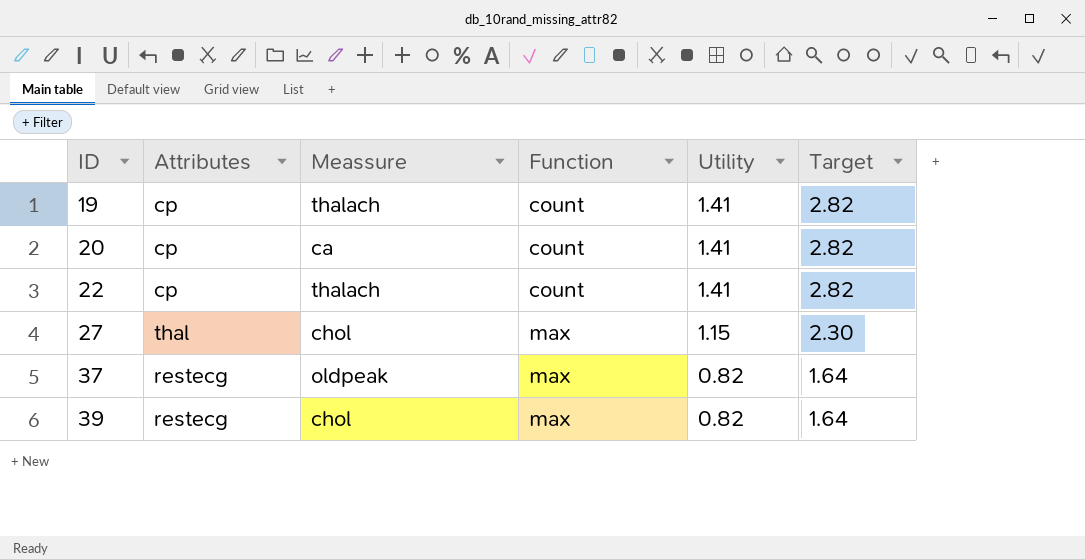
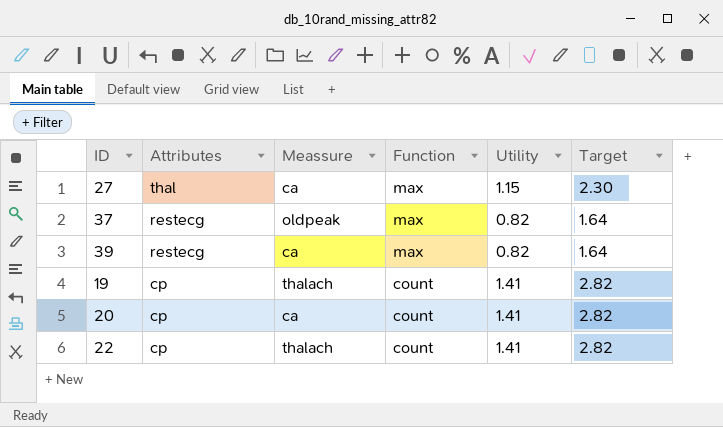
row order: ID ascending -> Attributes descending
27 | Meassure: chol -> ca
39 | Meassure: chol -> ca

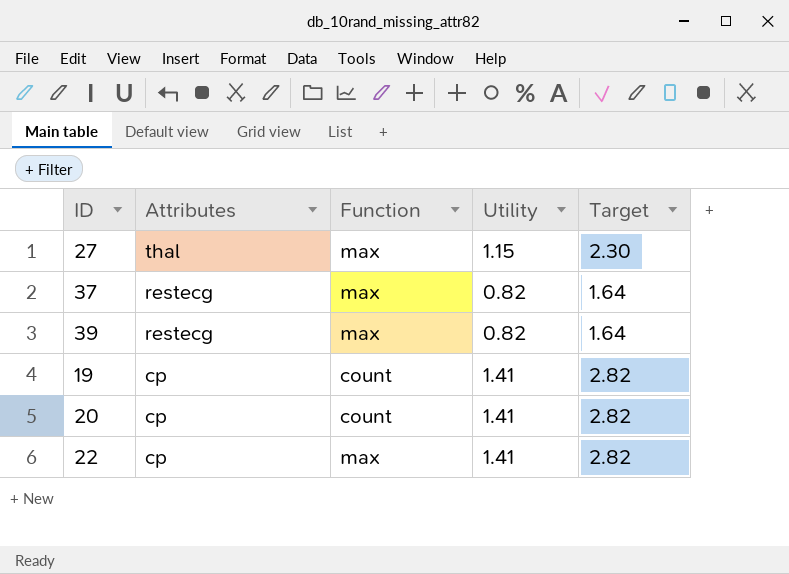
column Meassure | position: 3 -> none
22 | Function: count -> max

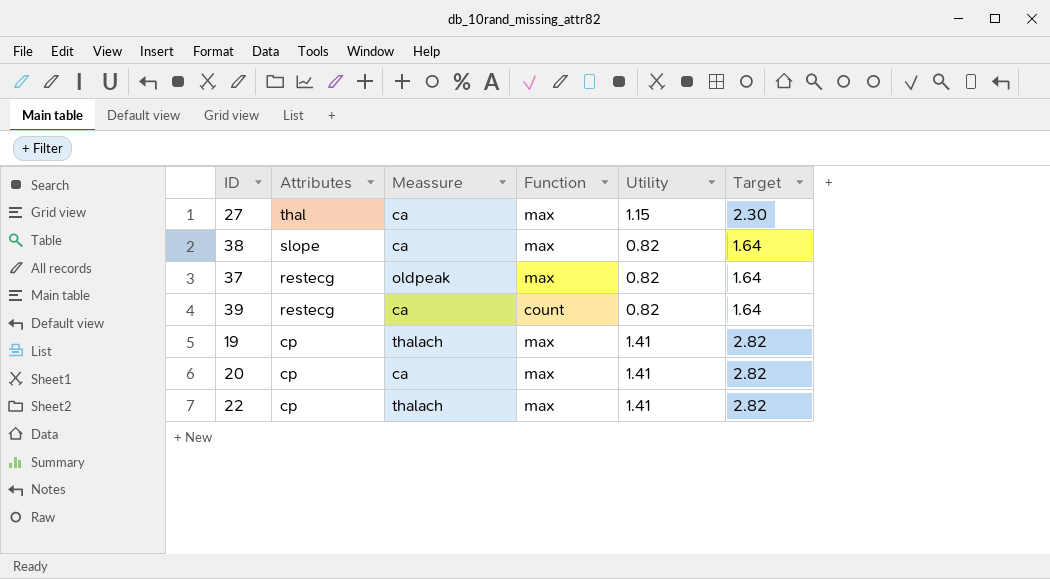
column Meassure | position: none -> 3
row 38: none -> slope | ca | max | 0.82 | 1.64
39 | Function: max -> count
19 | Function: count -> max
20 | Function: count -> max

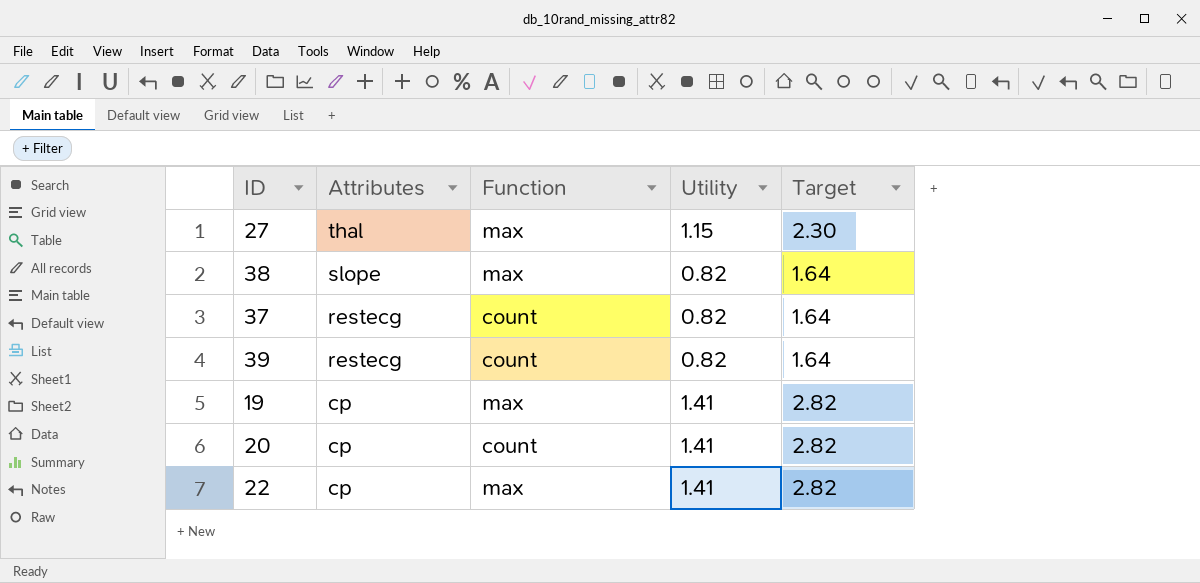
column Meassure | position: 3 -> none
37 | Function: max -> count
20 | Function: max -> count

